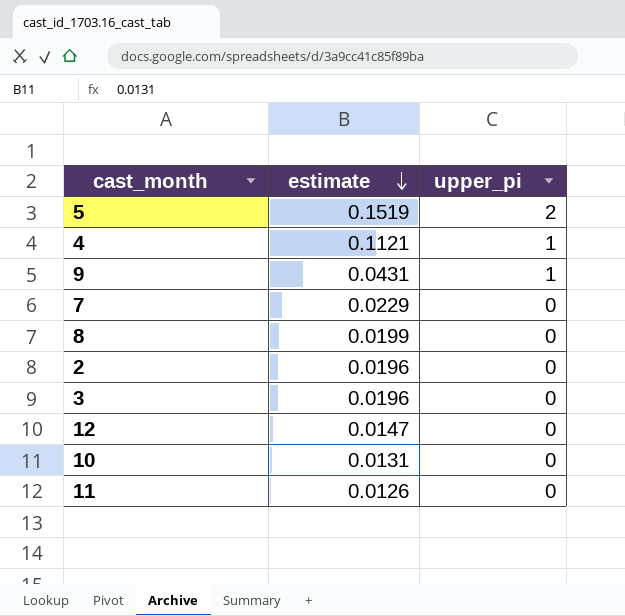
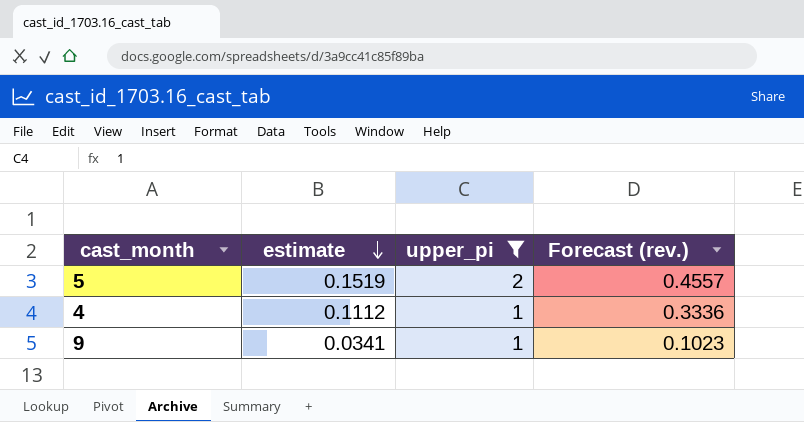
filter: none -> upper_pi != 0
column Forecast (rev.) | formula: none -> [estimate] * 3
4 | estimate: 0.1121 -> 0.1112
9 | estimate: 0.0431 -> 0.0341

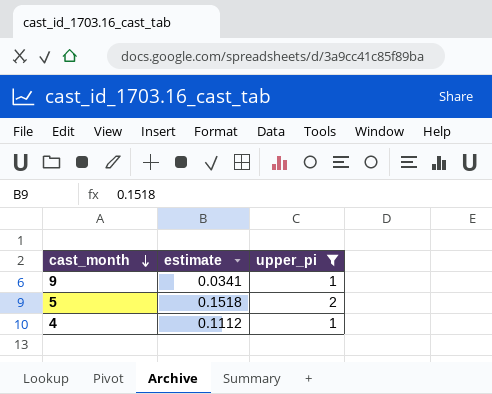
row order: estimate descending -> cast_month descending
column Forecast (rev.) | formula: [estimate] * 3 -> none
5 | estimate: 0.1519 -> 0.1518

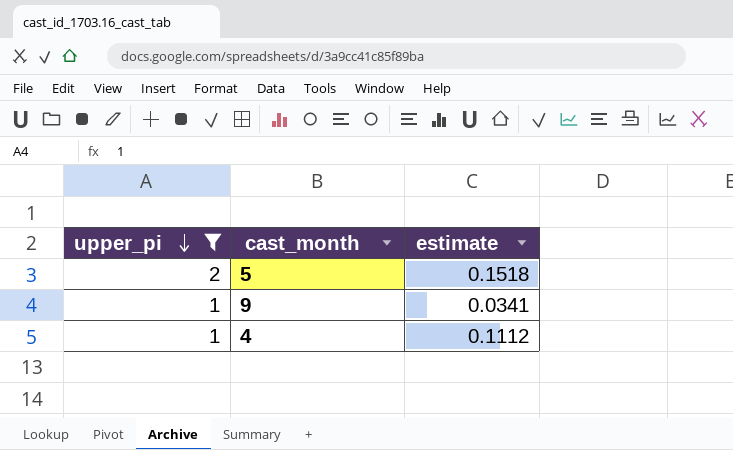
row order: cast_month descending -> upper_pi descending
column upper_pi | position: 3 -> 1

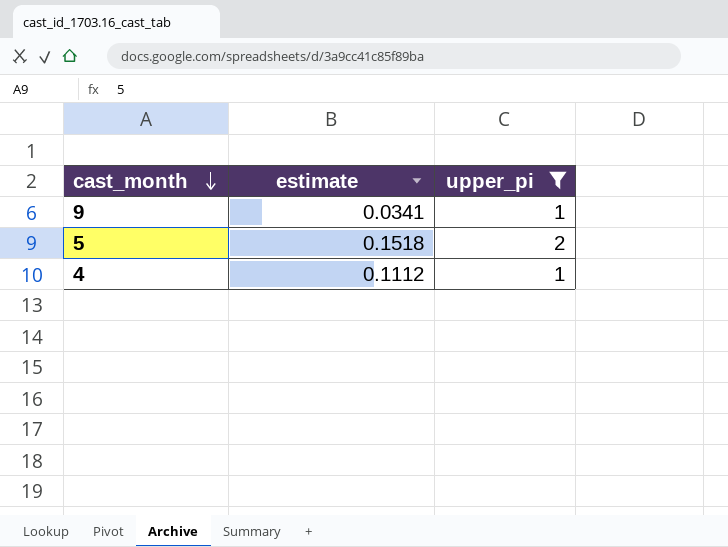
row order: upper_pi descending -> cast_month descending
column upper_pi | position: 1 -> 3

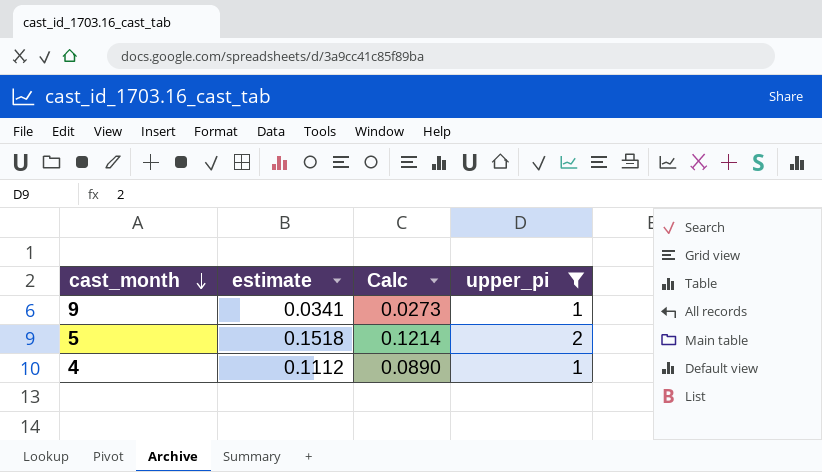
column Calc | formula: none -> [estimate] * 0.8

